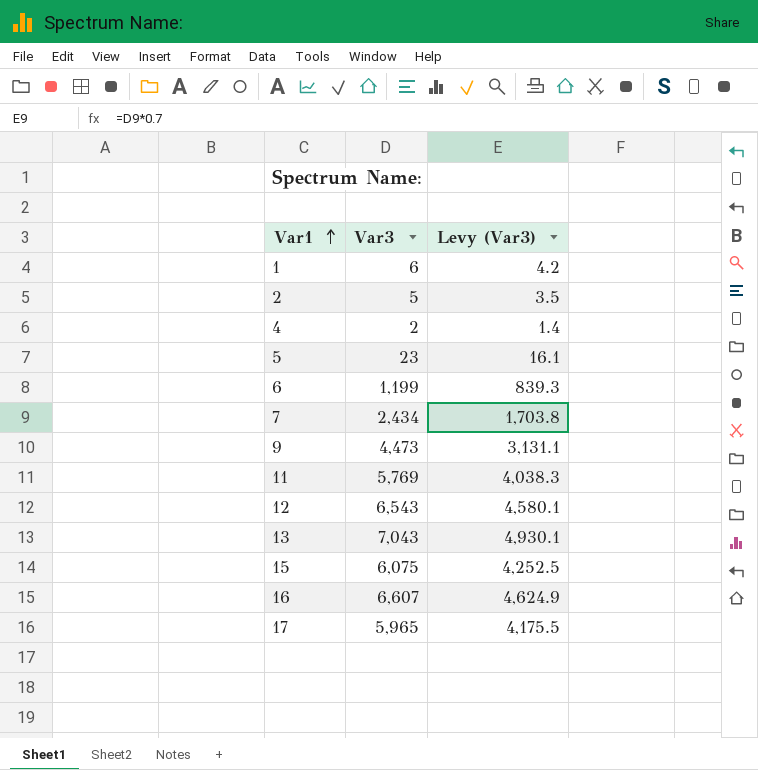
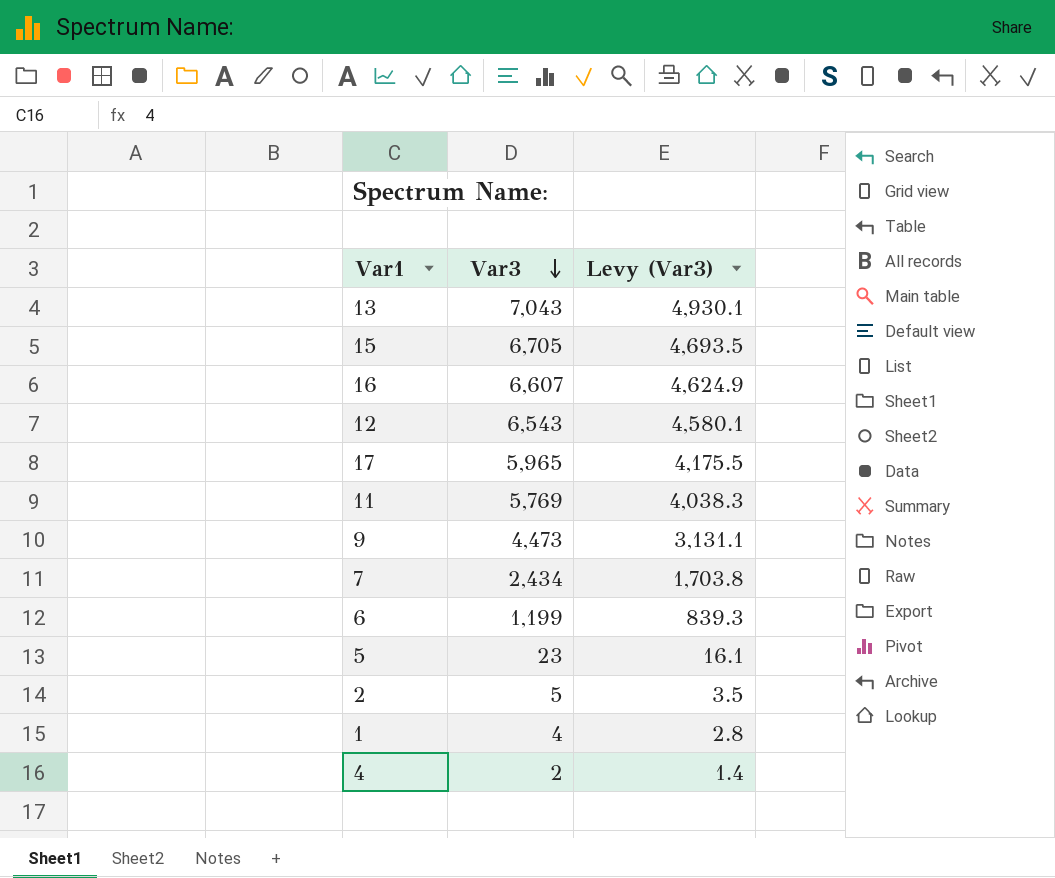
row order: Var1 ascending -> Var3 descending
15 | Var3: 6,075 -> 6,705
15 | Levy (Var3): 4,252.5 -> 4,693.5
1 | Var3: 6 -> 4
1 | Levy (Var3): 4.2 -> 2.8

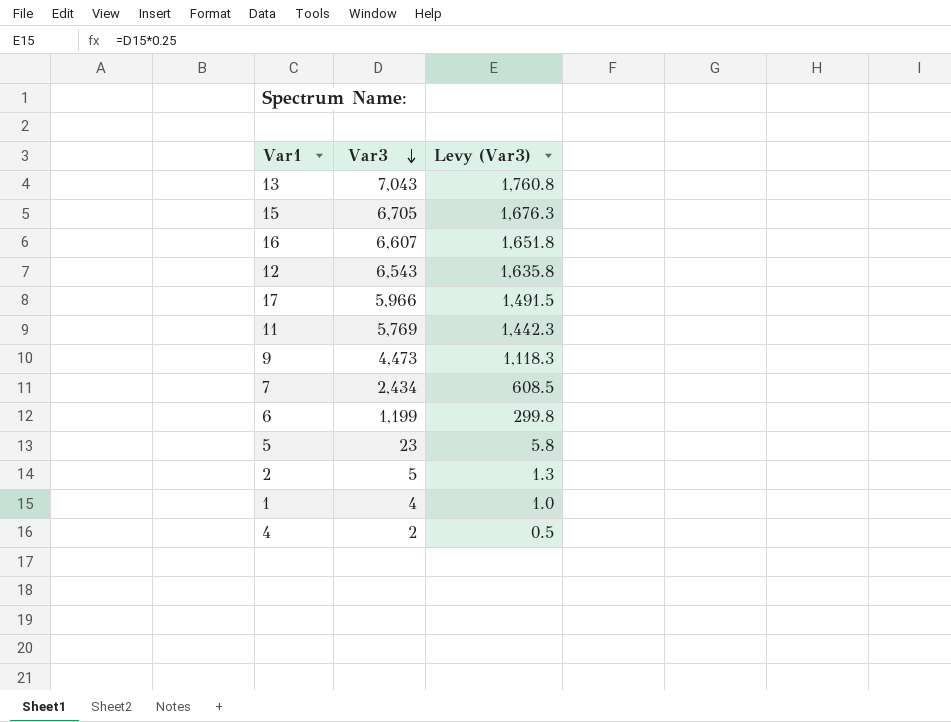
column Levy (Var3) | formula: [Var3] * 0.7 -> [Var3] * 0.25
17 | Var3: 5,965 -> 5,966

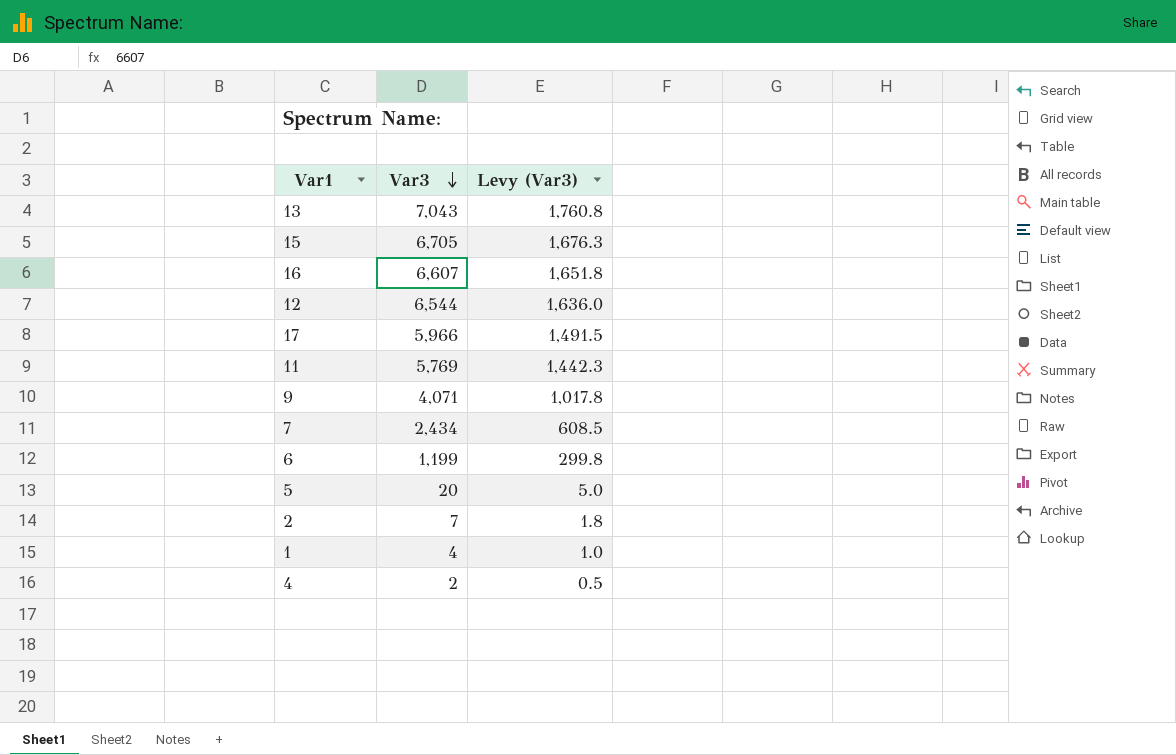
12 | Var3: 6,543 -> 6,544
12 | Levy (Var3): 1,635.8 -> 1,636.0
9 | Var3: 4,473 -> 4,071
9 | Levy (Var3): 1,118.3 -> 1,017.8
5 | Var3: 23 -> 20
5 | Levy (Var3): 5.8 -> 5.0
2 | Var3: 5 -> 7
2 | Levy (Var3): 1.3 -> 1.8

